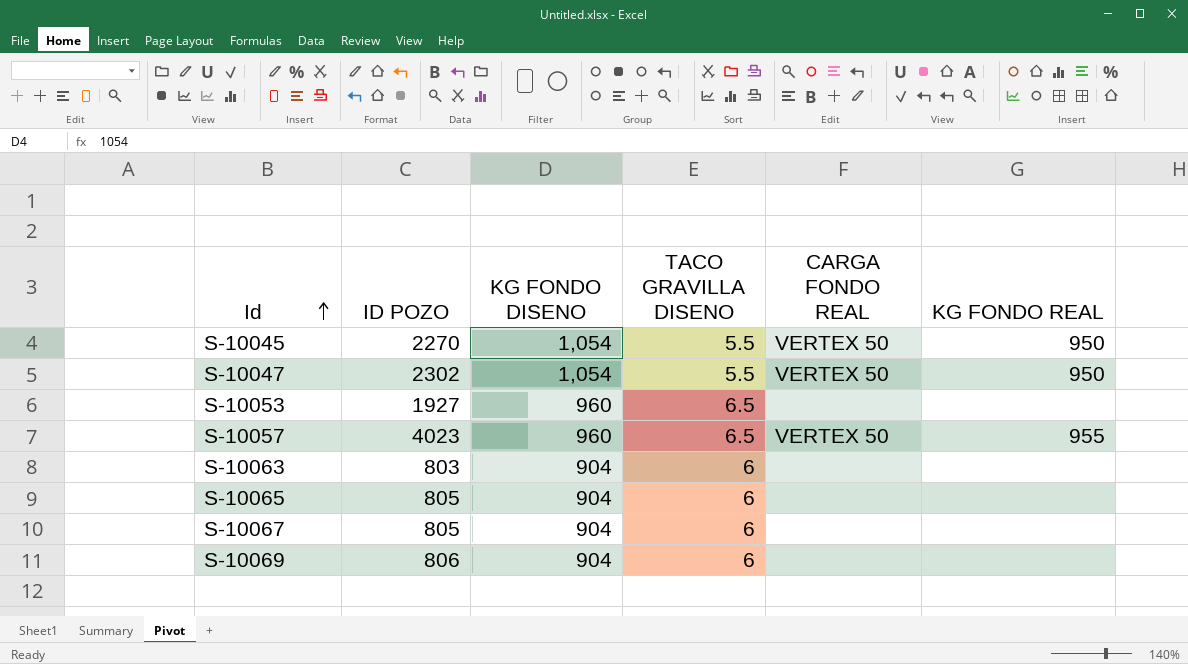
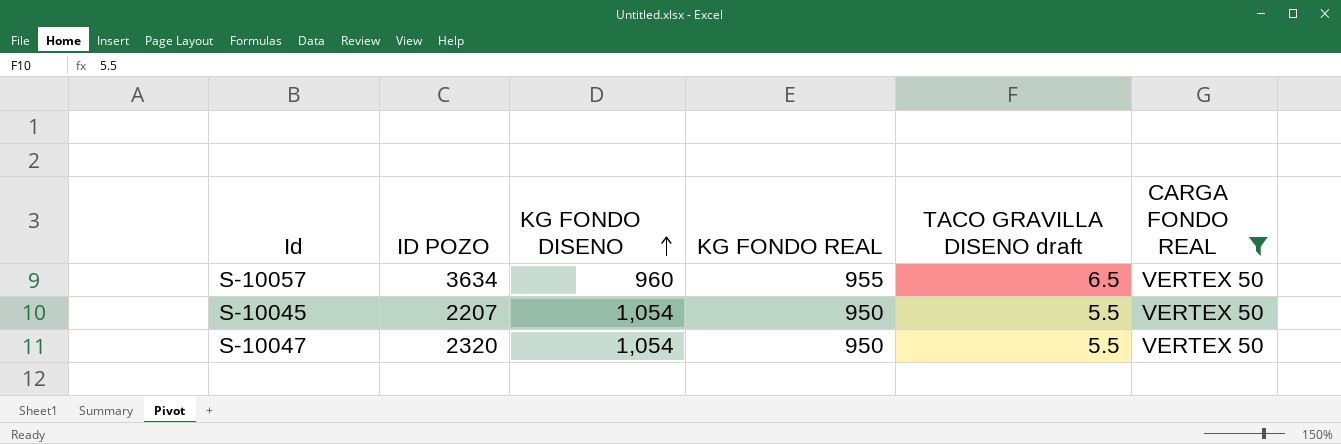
filter: none -> CARGA FONDO REAL = VERTEX 50
row order: Id ascending -> KG FONDO DISENO ascending
column KG FONDO REAL | position: 6 -> 4
column name: TACO GRAVILLA DISENO -> TACO GRAVILLA DISENO draft
S-10057 | ID POZO: 4023 -> 3634
S-10045 | ID POZO: 2270 -> 2207
S-10047 | ID POZO: 2302 -> 2320

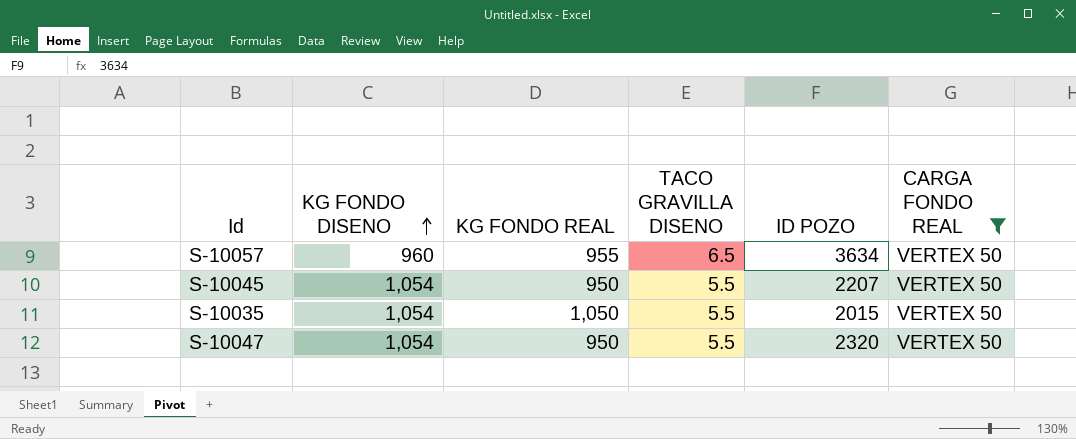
column name: TACO GRAVILLA DISENO draft -> TACO GRAVILLA DISENO
column ID POZO | position: 2 -> 5
row S-10035: none -> 1,054 | 1,050 | 5.5 | 2015 | VERTEX 50

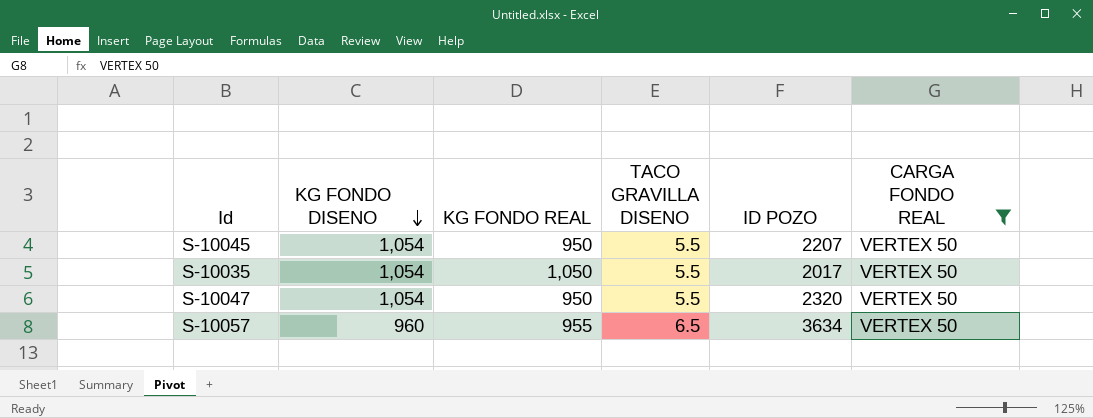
row order: KG FONDO DISENO ascending -> KG FONDO DISENO descending
S-10035 | ID POZO: 2015 -> 2017

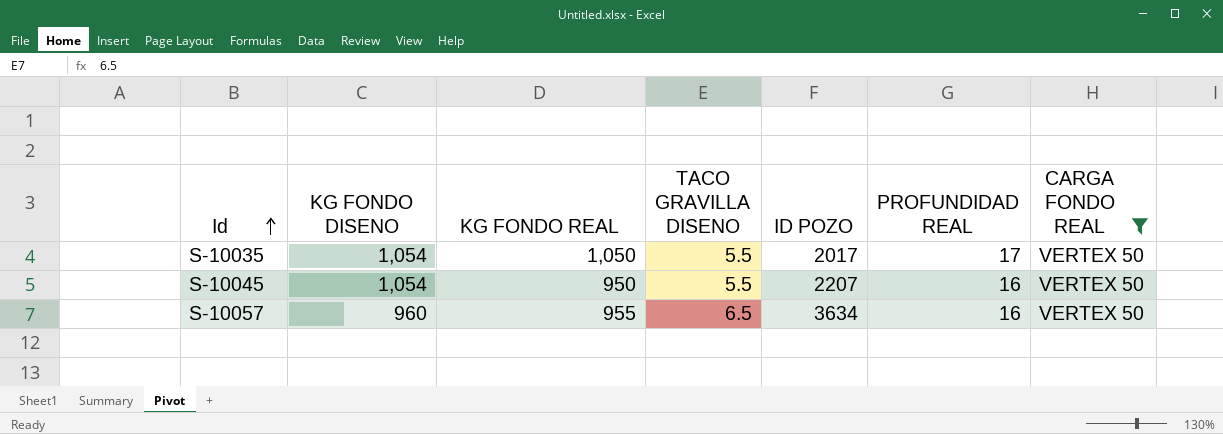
row order: KG FONDO DISENO descending -> Id ascending
column PROFUNDIDAD REAL | position: none -> 6
row S-10047: 1,054 | 950 | 5.5 | 2320 | VERTEX 50 -> none

